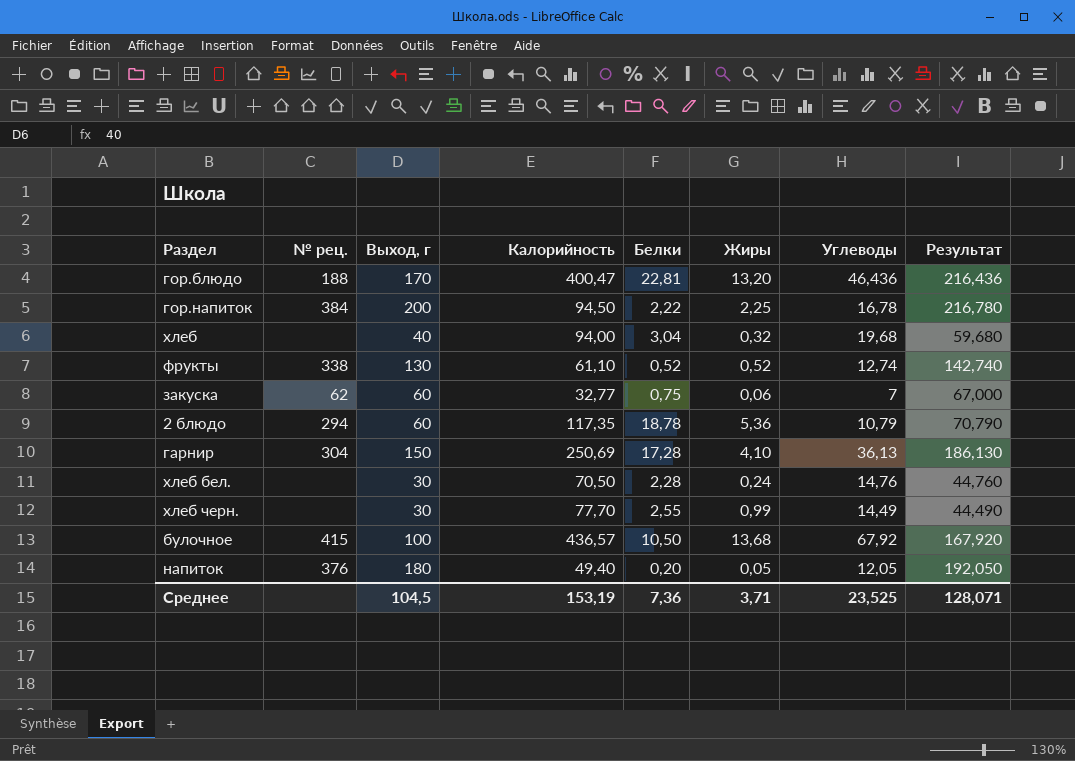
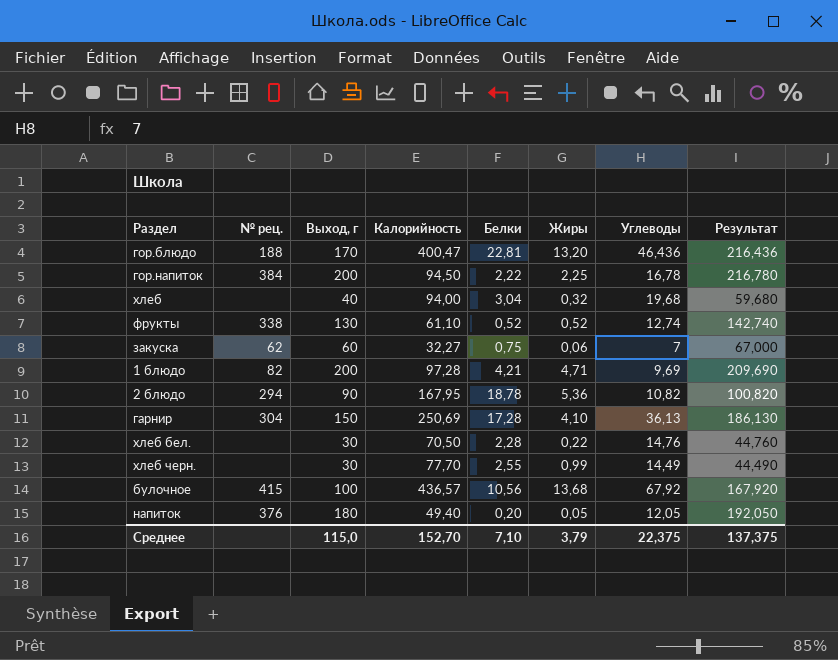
закуска | Калорийность: 32,77 -> 32,27
row 1 блюдо: none -> 82 | 200 | 97,28 | 4,21 | 4,71 | 9,69 | 209,690
2 блюдо | Выход, г: 60 -> 90
2 блюдо | Калорийность: 117,35 -> 167,95
2 блюдо | Углеводы: 10,79 -> 10,82
2 блюдо | Результат: 70,790 -> 100,820
хлеб бел. | Жиры: 0,24 -> 0,22
булочное | Белки: 10,50 -> 10,56
Среднее | Выход, г: 104,5 -> 115,0
Среднее | Калорийность: 153,19 -> 152,70
Среднее | Белки: 7,36 -> 7,10
Среднее | Жиры: 3,71 -> 3,79
Среднее | Углеводы: 23,525 -> 22,375
Среднее | Результат: 128,071 -> 137,375

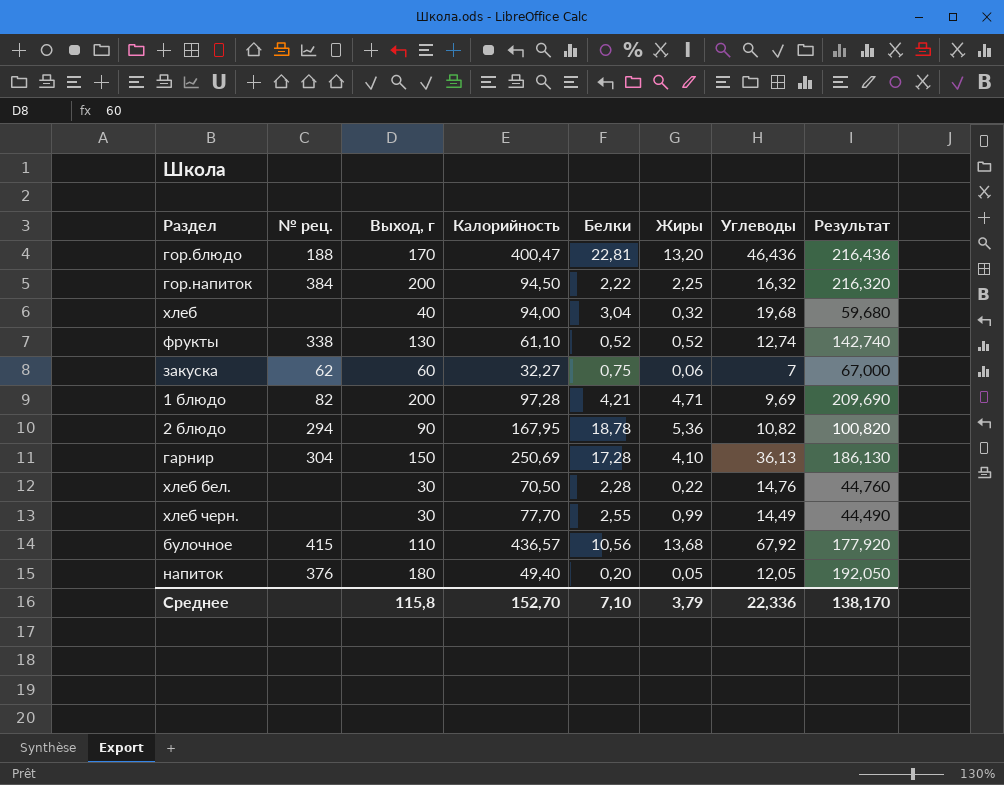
гор.напиток | Углеводы: 16,78 -> 16,32
гор.напиток | Результат: 216,780 -> 216,320
булочное | Выход, г: 100 -> 110
булочное | Результат: 167,920 -> 177,920
Среднее | Выход, г: 115,0 -> 115,8
Среднее | Углеводы: 22,375 -> 22,336
Среднее | Результат: 137,375 -> 138,170

